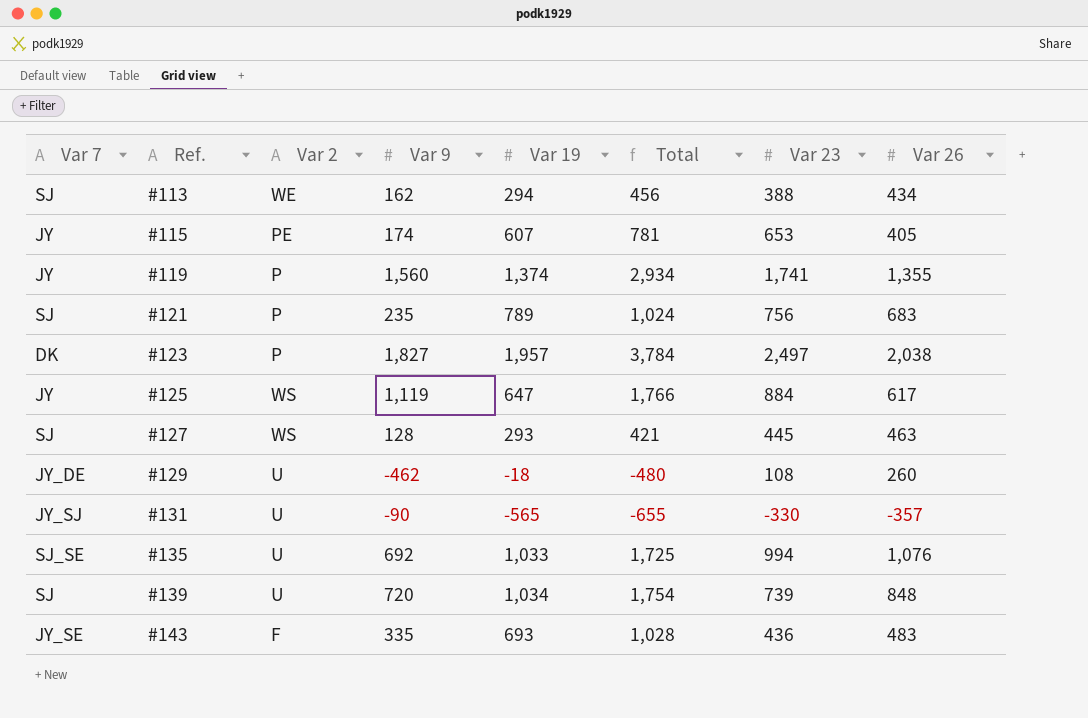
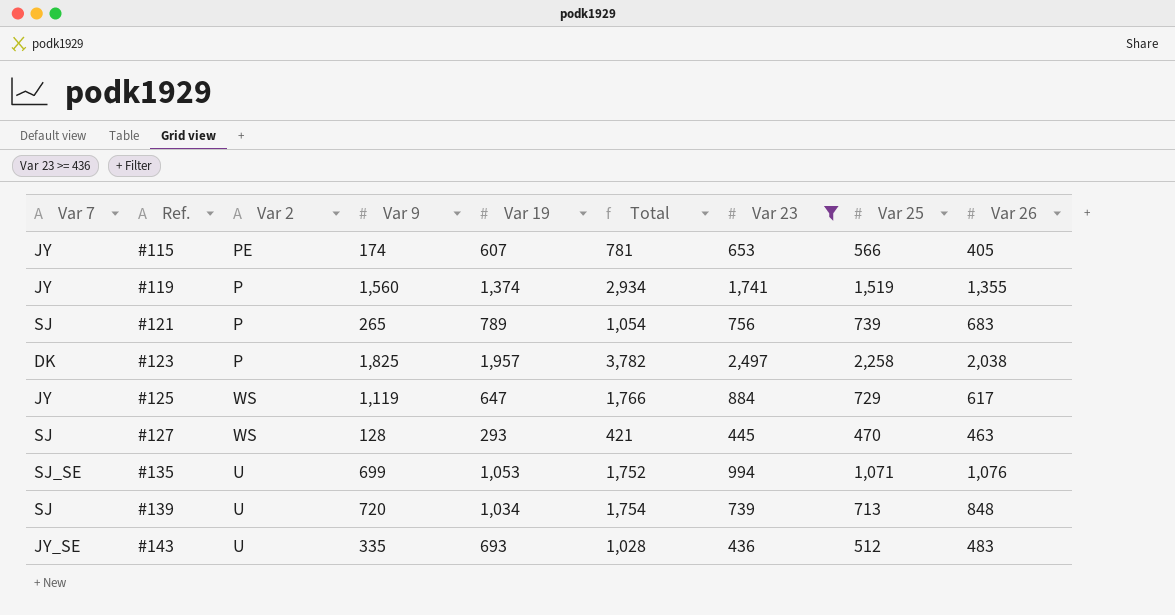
filter: none -> Var 23 >= 436
column Var 25 | position: none -> 8
#121 | Var 9: 235 -> 265
#121 | Total: 1,024 -> 1,054
#123 | Var 9: 1,827 -> 1,825
#123 | Total: 3,784 -> 3,782
#135 | Var 9: 692 -> 699
#135 | Var 19: 1,033 -> 1,053
#135 | Total: 1,725 -> 1,752
#143 | Var 2: F -> U

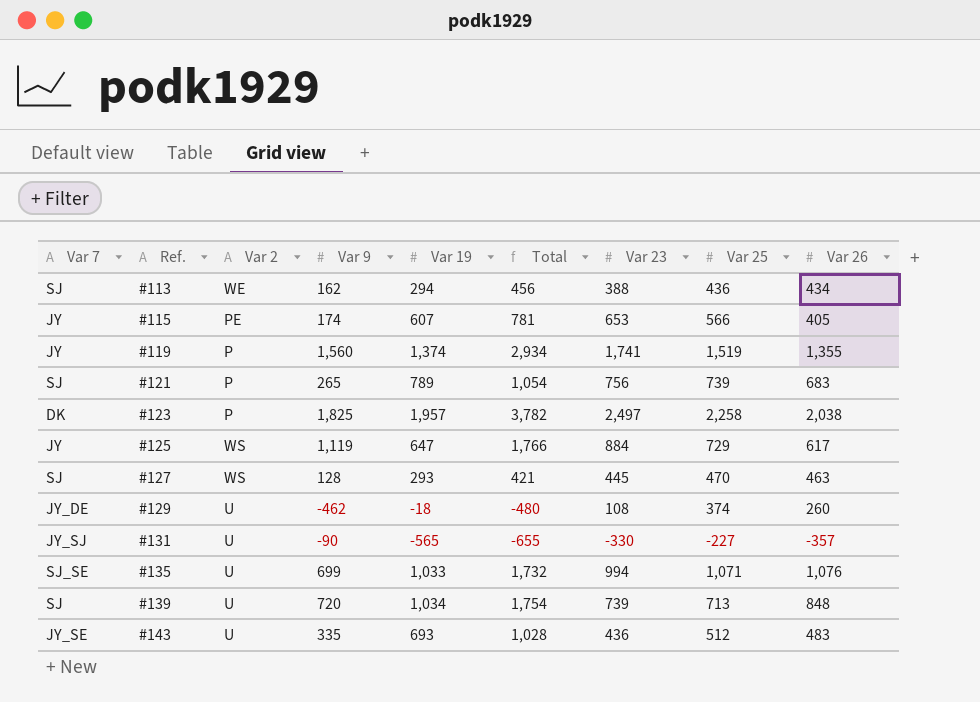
filter: Var 23 >= 436 -> none
#135 | Var 19: 1,053 -> 1,033
#135 | Total: 1,752 -> 1,732

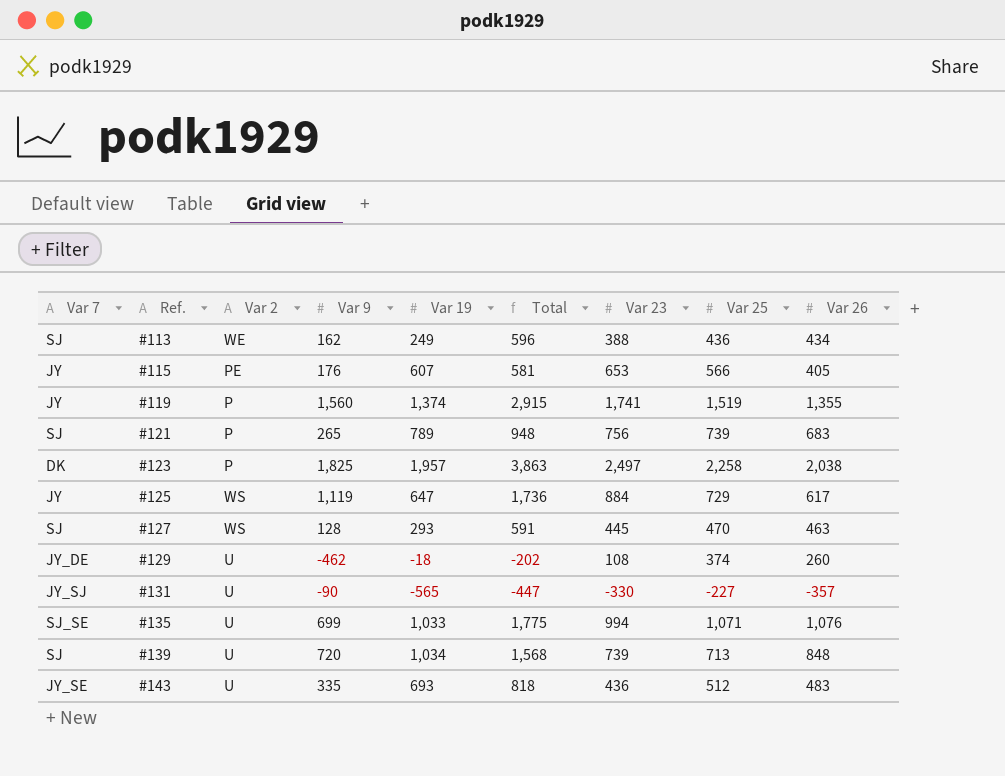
column Total | formula: [Var 9] + [Var 19] -> [Var 9] + [Var 26]
#113 | Var 19: 294 -> 249
#115 | Var 9: 174 -> 176

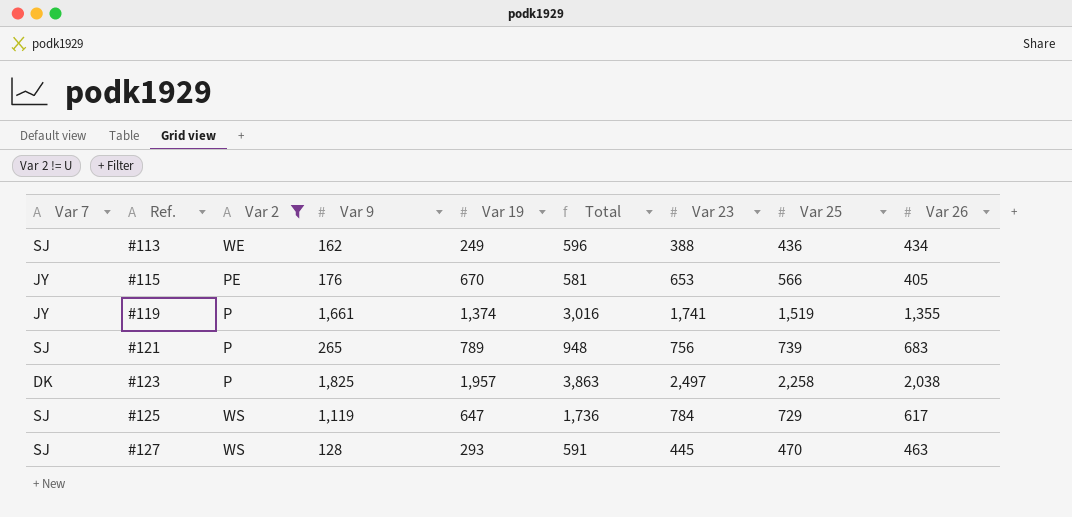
filter: none -> Var 2 != U
#115 | Var 19: 607 -> 670
#119 | Var 9: 1,560 -> 1,661
#119 | Total: 2,915 -> 3,016
#125 | Var 7: JY -> SJ
#125 | Var 23: 884 -> 784

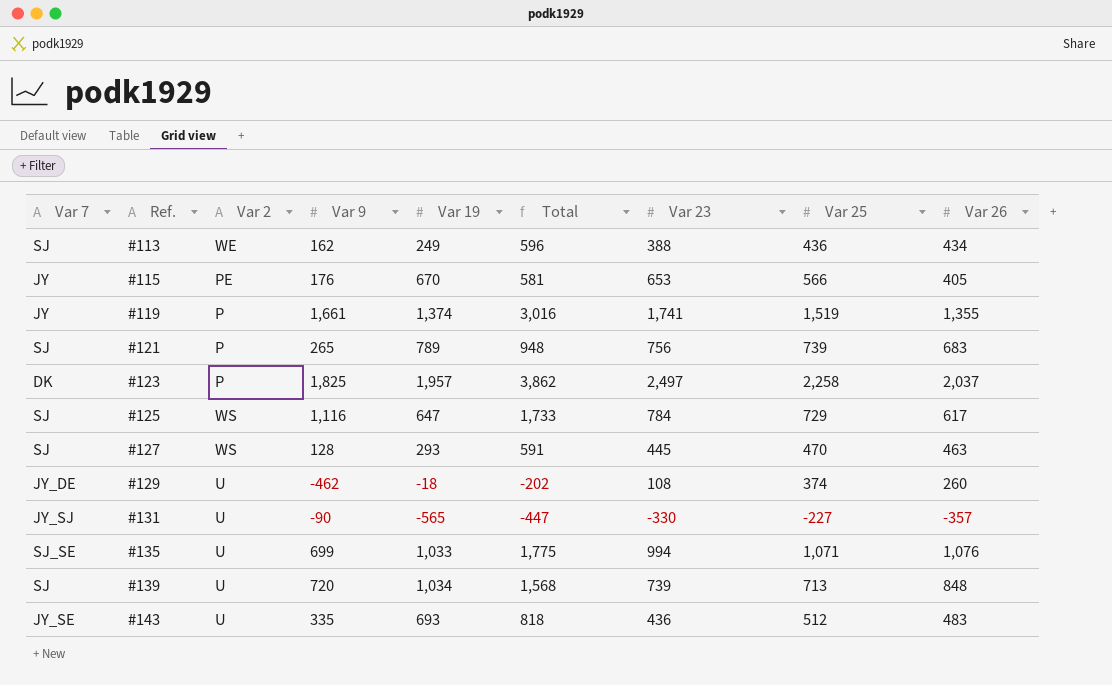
filter: Var 2 != U -> none
#123 | Total: 3,863 -> 3,862
#123 | Var 26: 2,038 -> 2,037
#125 | Var 9: 1,119 -> 1,116
#125 | Total: 1,736 -> 1,733

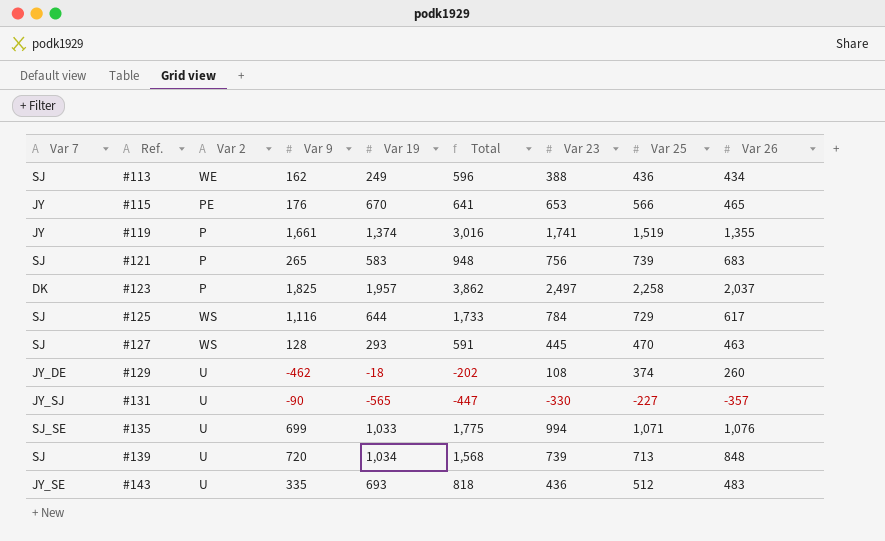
#115 | Total: 581 -> 641
#115 | Var 26: 405 -> 465
#121 | Var 19: 789 -> 583
#125 | Var 19: 647 -> 644

